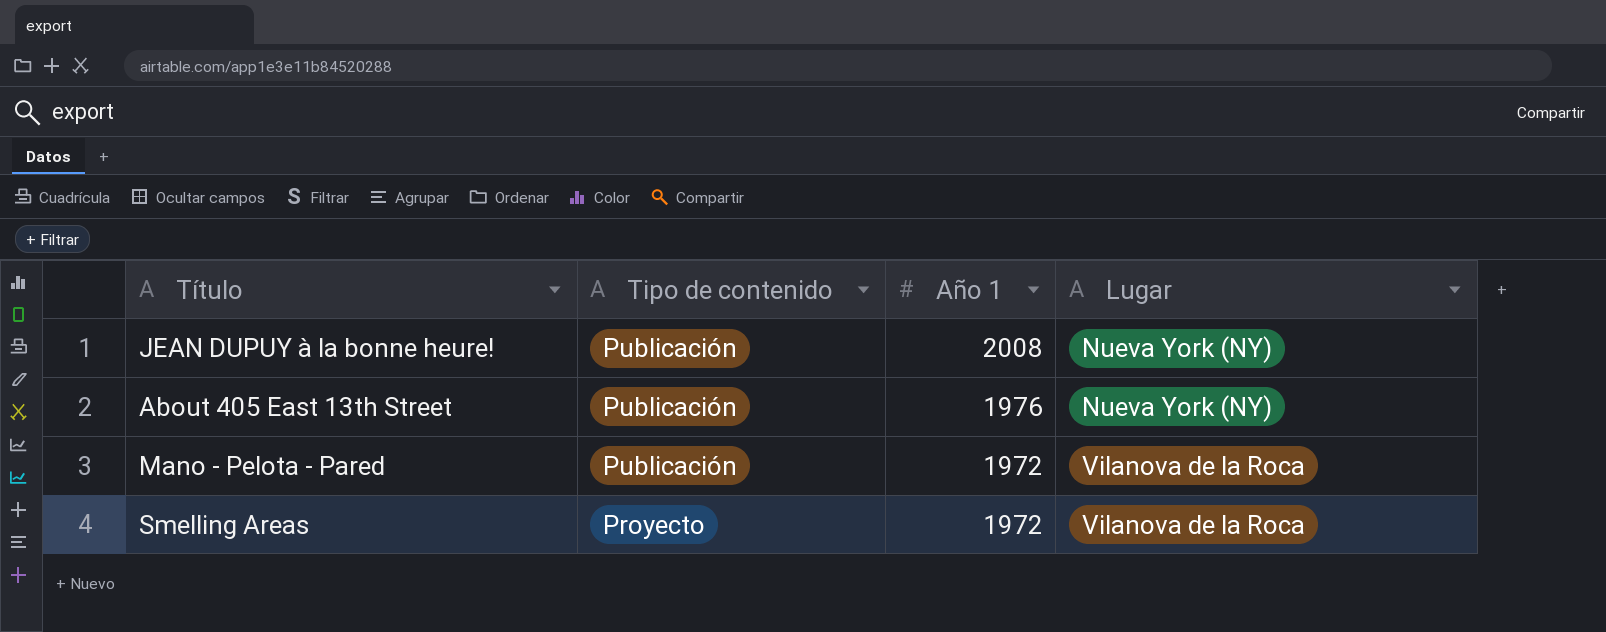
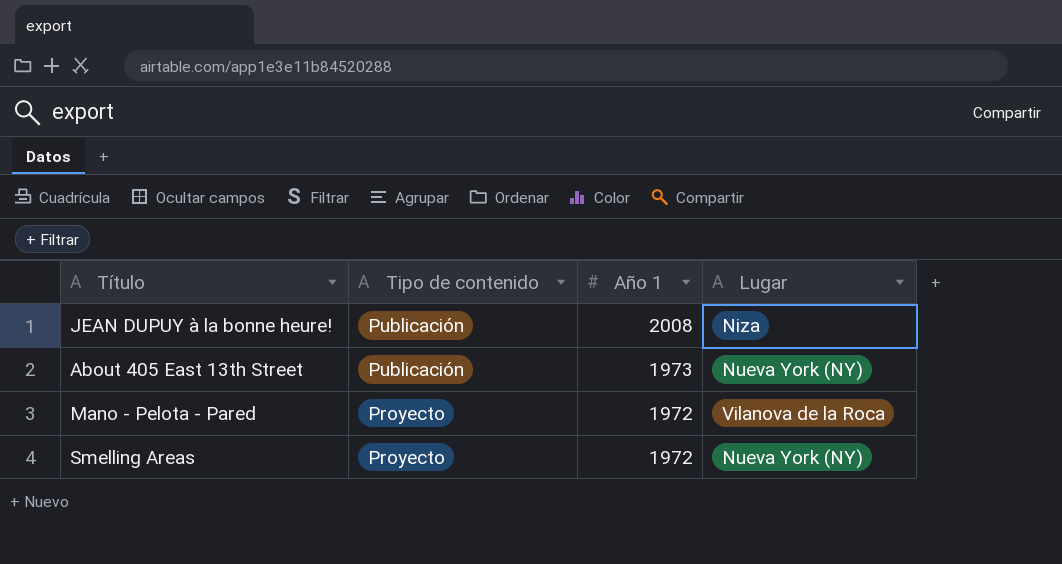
JEAN DUPUY à la bonne heure! | Lugar: Nueva York (NY) -> Niza
About 405 East 13th Street | Año 1: 1976 -> 1973
Mano - Pelota - Pared | Tipo de contenido: Publicación -> Proyecto
Smelling Areas | Lugar: Vilanova de la Roca -> Nueva York (NY)

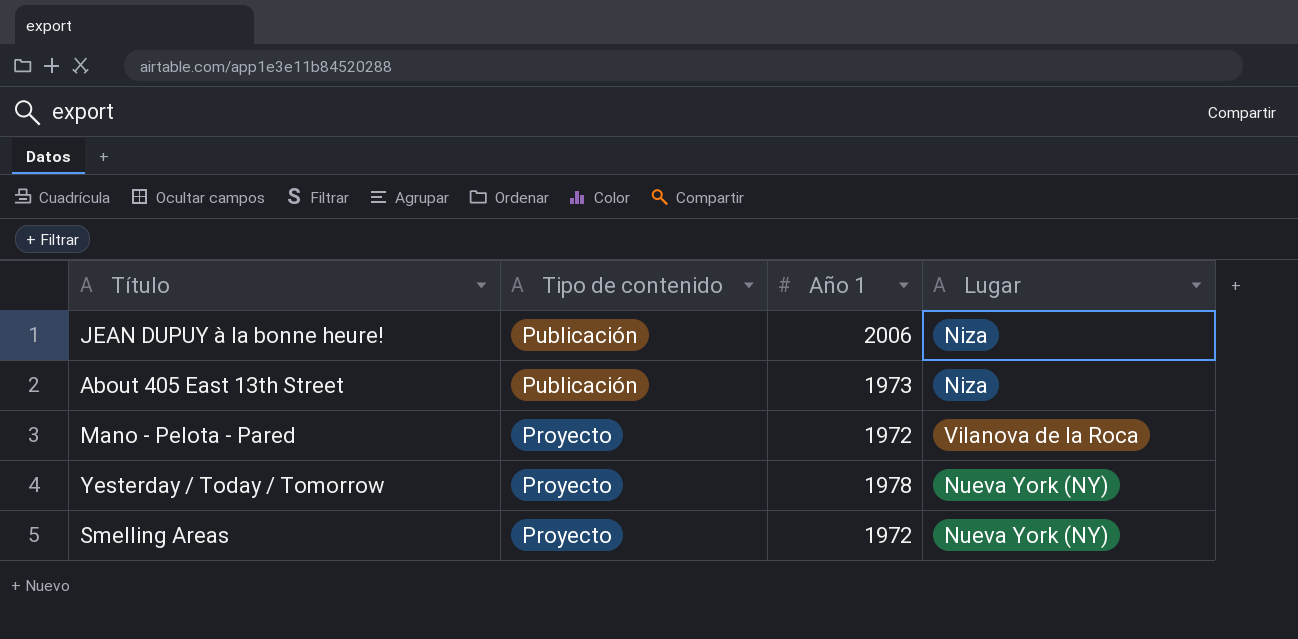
JEAN DUPUY à la bonne heure! | Año 1: 2008 -> 2006
About 405 East 13th Street | Lugar: Nueva York (NY) -> Niza
row Yesterday / Today / Tomorrow: none -> Proyecto | 1978 | Nueva York (NY)

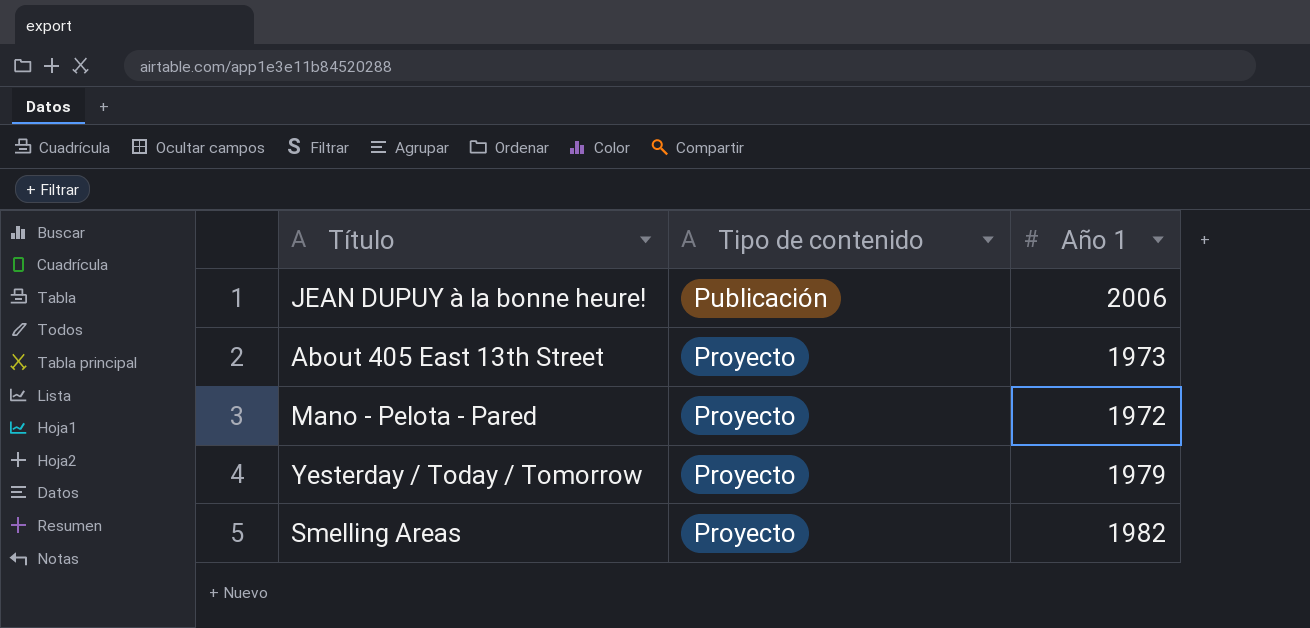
column Lugar | position: 4 -> none
About 405 East 13th Street | Tipo de contenido: Publicación -> Proyecto
Yesterday / Today / Tomorrow | Año 1: 1978 -> 1979
Smelling Areas | Año 1: 1972 -> 1982

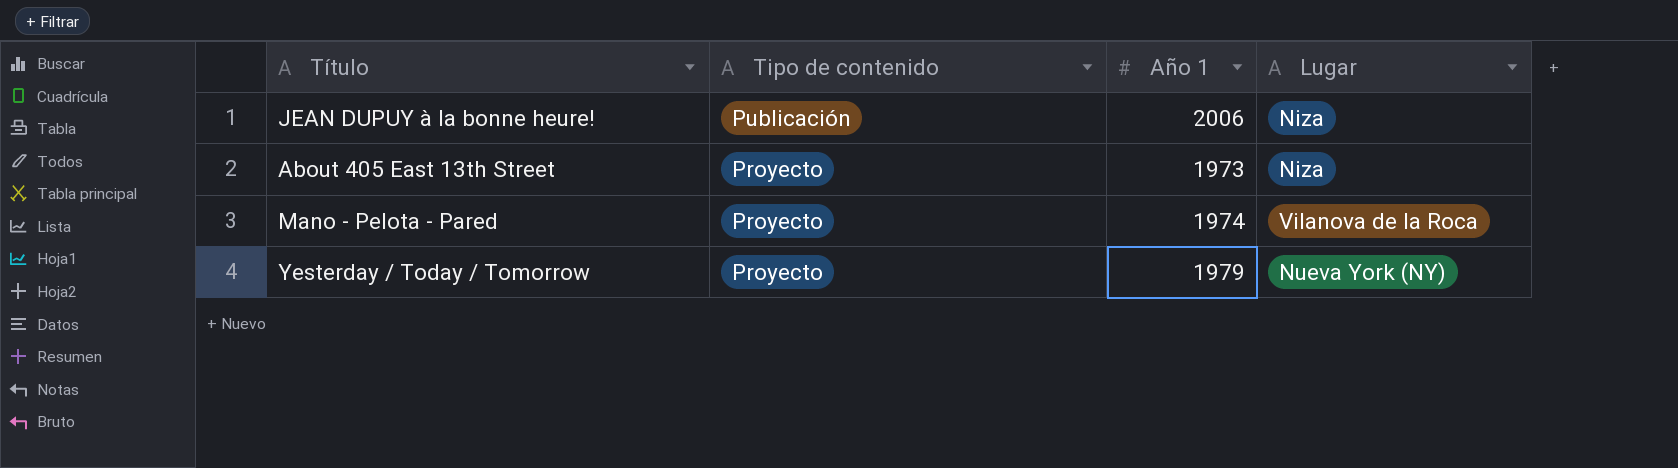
column Lugar | position: none -> 4
row Smelling Areas: Proyecto | 1982 -> none
Mano - Pelota - Pared | Año 1: 1972 -> 1974

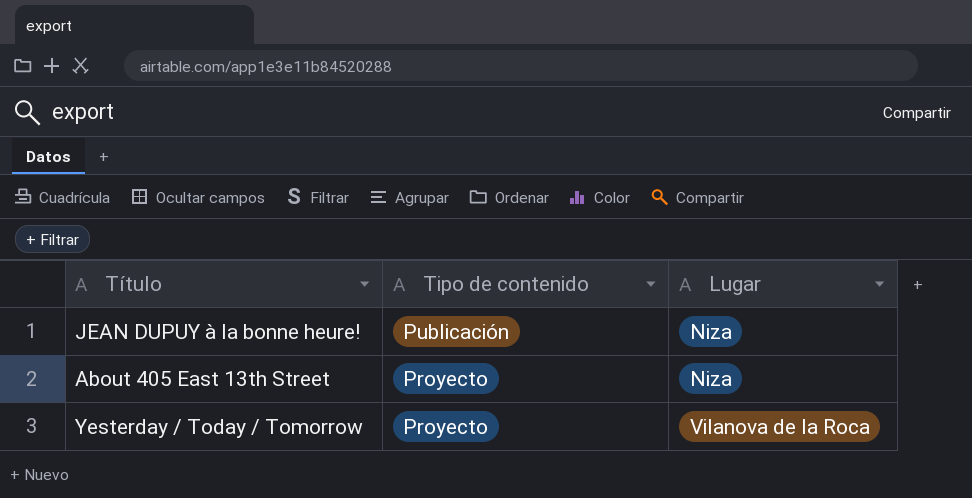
column Año 1 | position: 3 -> none
row Mano - Pelota - Pared: Proyecto | 1974 | Vilanova de la Roca -> none
Yesterday / Today / Tomorrow | Lugar: Nueva York (NY) -> Vilanova de la Roca

